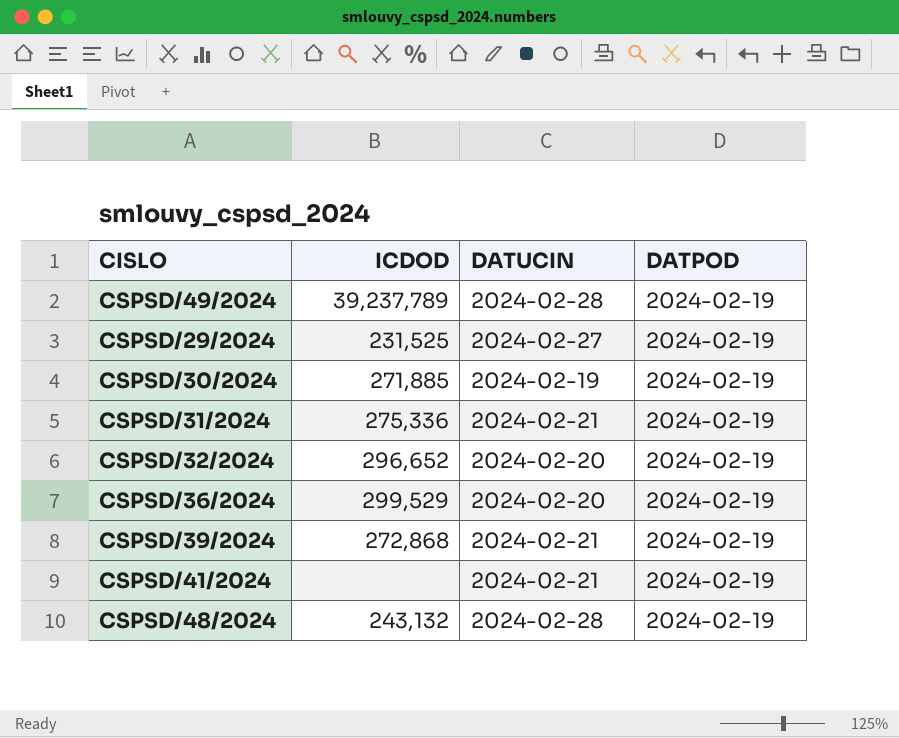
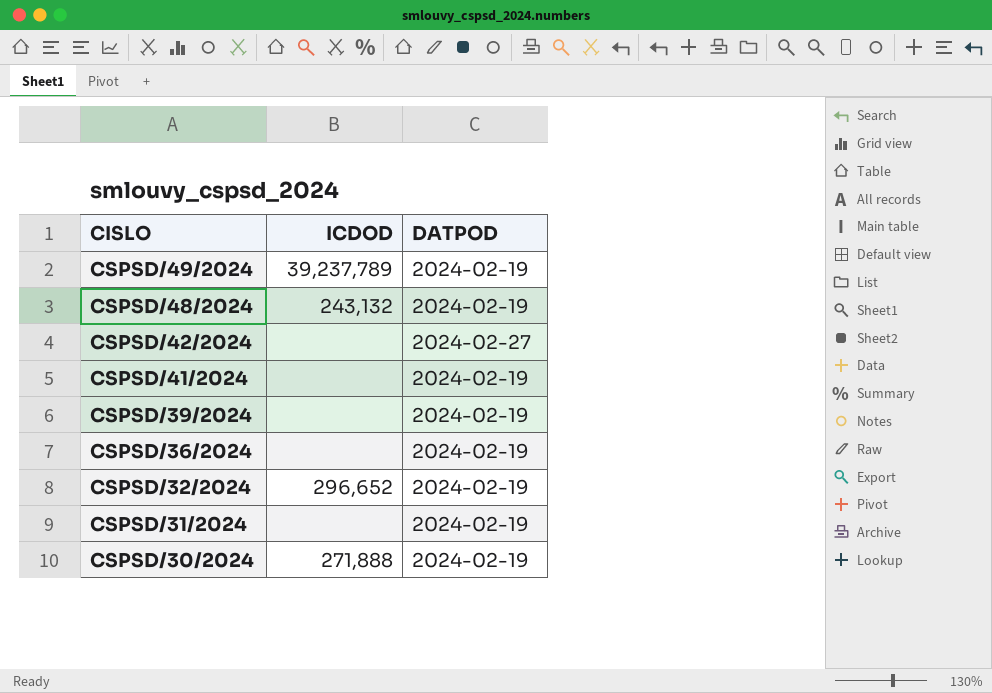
row order: none -> CISLO descending
column DATUCIN | position: 3 -> none
row CSPSD/29/2024: 231,525 | 2024-02-27 | 2024-02-19 -> none
row CSPSD/42/2024: none -> none | 2024-02-27
CSPSD/39/2024 | ICDOD: 272,868 -> none
CSPSD/36/2024 | ICDOD: 299,529 -> none
CSPSD/31/2024 | ICDOD: 275,336 -> none
CSPSD/30/2024 | ICDOD: 271,885 -> 271,888

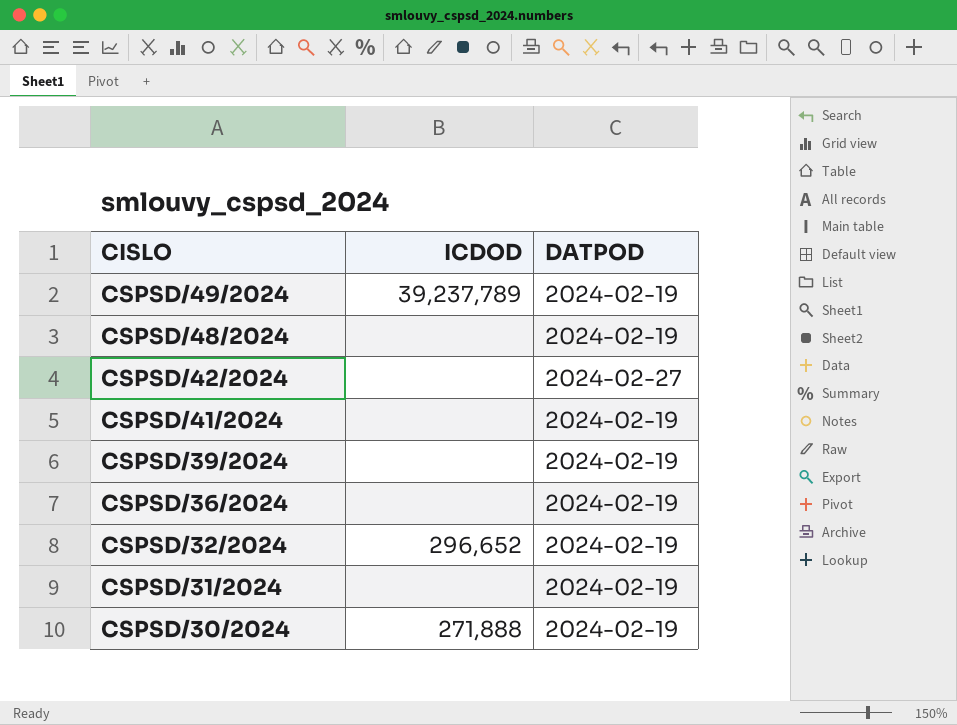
CSPSD/48/2024 | ICDOD: 243,132 -> none

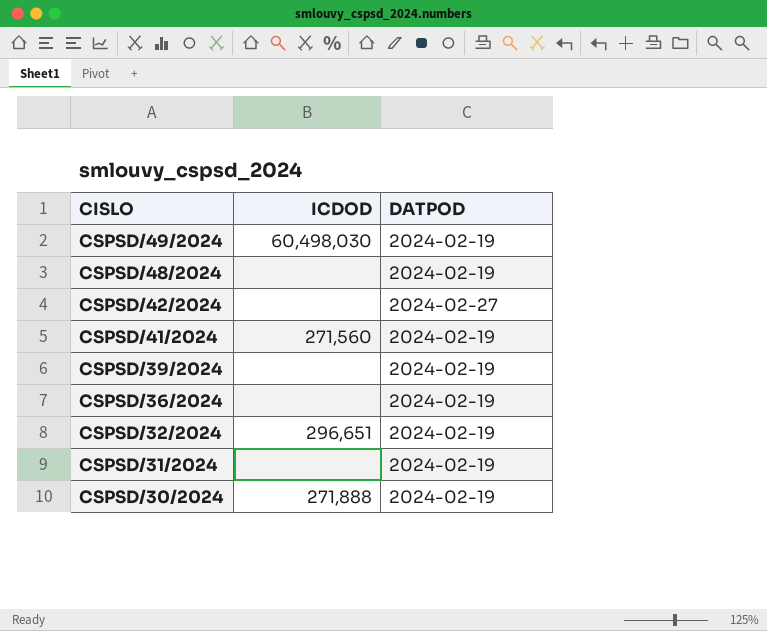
CSPSD/49/2024 | ICDOD: 39,237,789 -> 60,498,030
CSPSD/41/2024 | ICDOD: none -> 271,560
CSPSD/32/2024 | ICDOD: 296,652 -> 296,651

